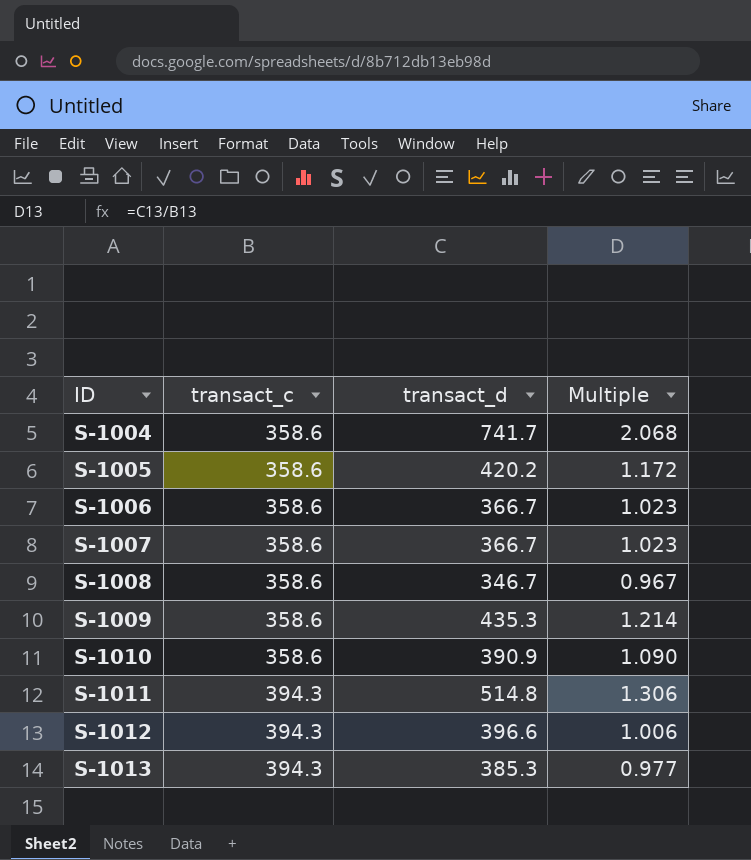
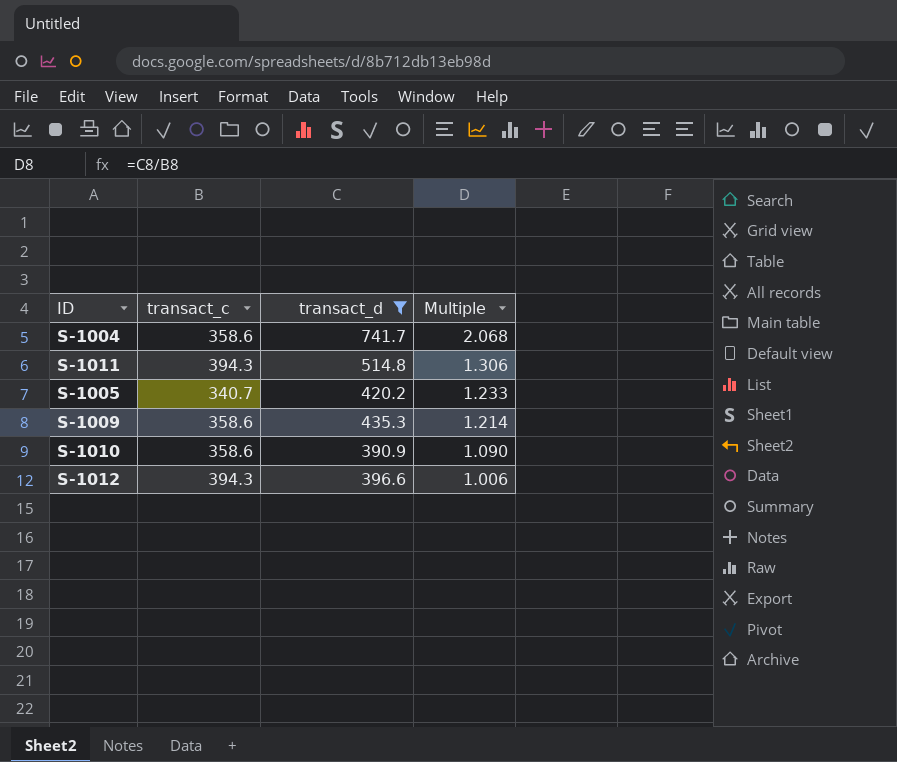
filter: none -> transact_d >= 390.9
row order: ID ascending -> Multiple descending
S-1005 | transact_c: 358.6 -> 340.7
S-1005 | Multiple: 1.172 -> 1.233

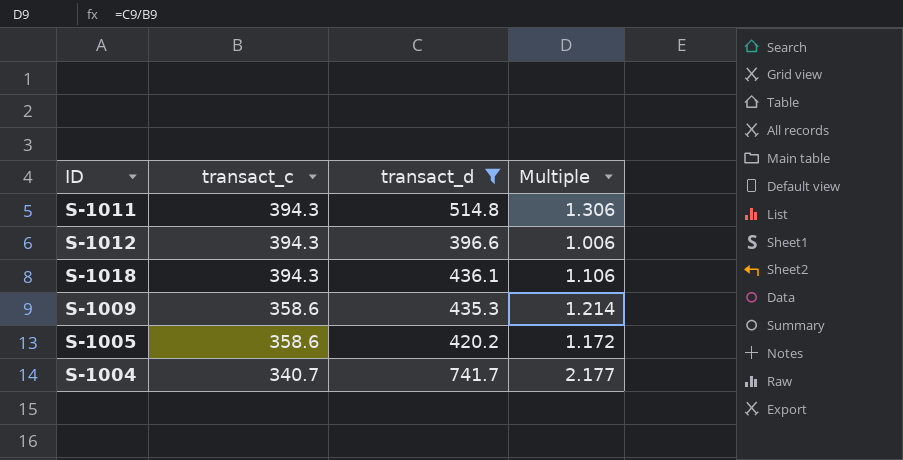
row order: Multiple descending -> transact_c descending
row S-1010: 358.6 | 390.9 | 1.090 -> none
row S-1018: none -> 394.3 | 436.1 | 1.106
S-1005 | transact_c: 340.7 -> 358.6
S-1005 | Multiple: 1.233 -> 1.172
S-1004 | transact_c: 358.6 -> 340.7
S-1004 | Multiple: 2.068 -> 2.177

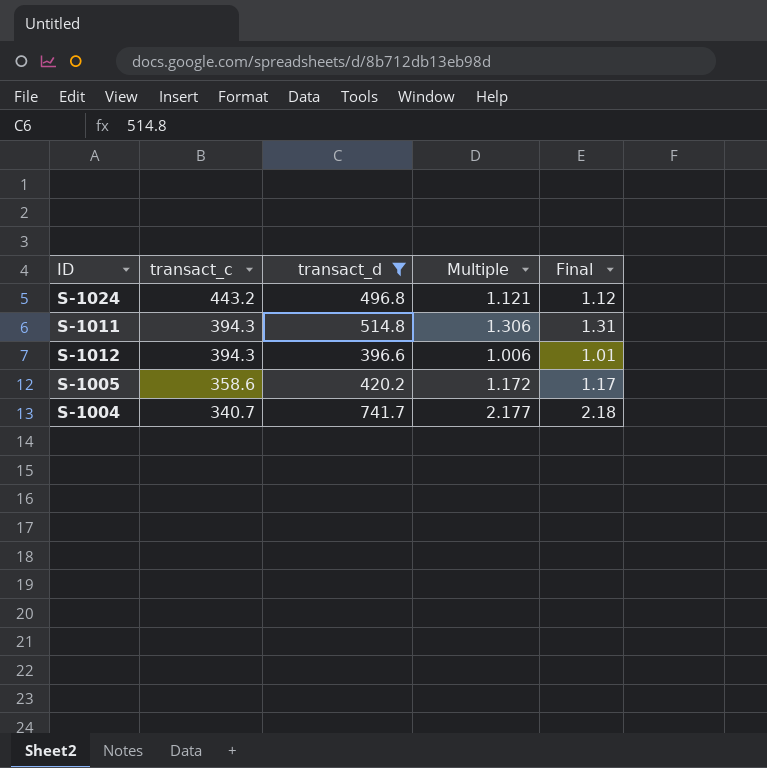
column Final | formula: none -> [transact_d] / [transact_c]
row S-1018: 394.3 | 436.1 | 1.106 -> none
row S-1009: 358.6 | 435.3 | 1.214 -> none
row S-1024: none -> 443.2 | 496.8 | 1.121 | 1.12

